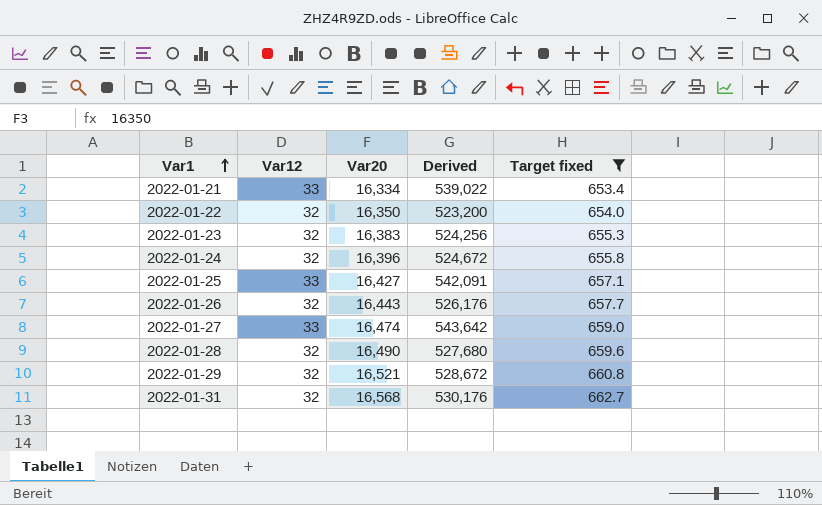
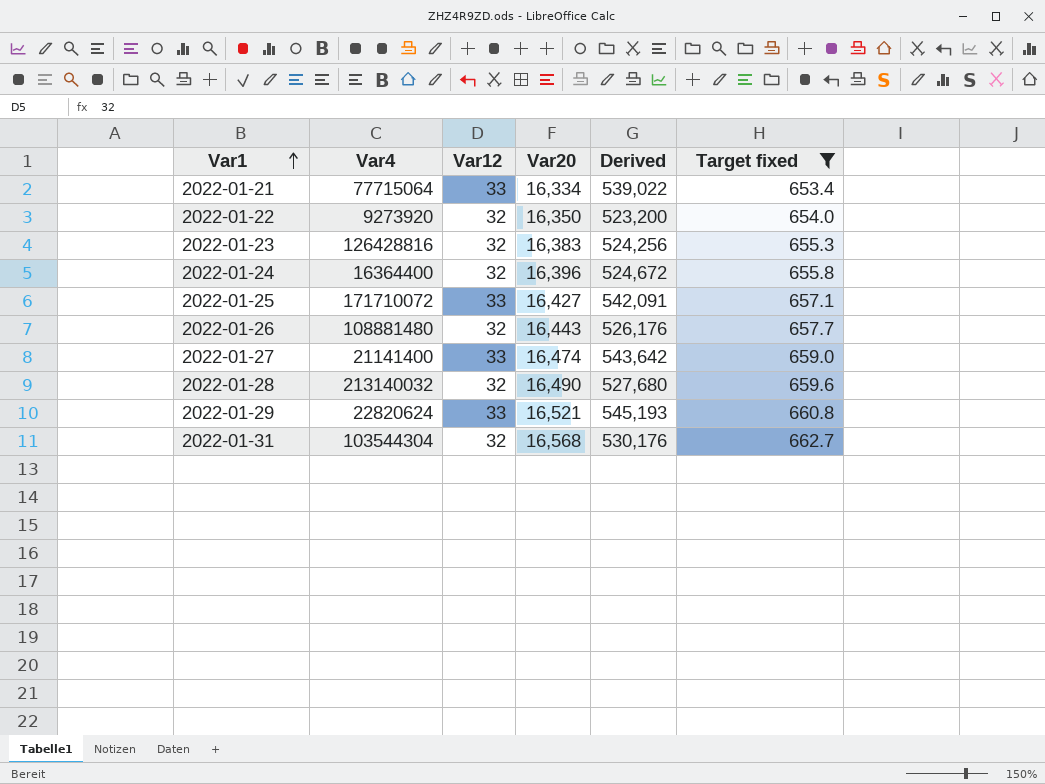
column Var4 | position: none -> 2
2022-01-29 | Var12: 32 -> 33
2022-01-29 | Derived: 528,672 -> 545,193

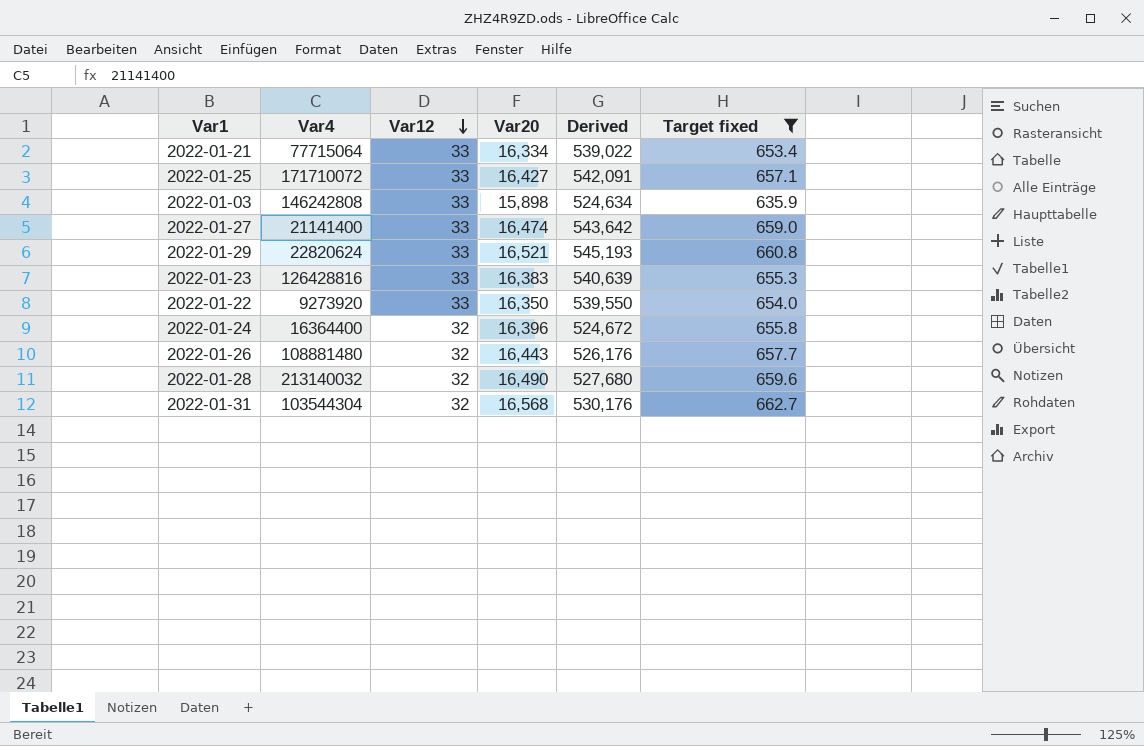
row order: Var1 ascending -> Var12 descending
row 2022-01-03: none -> 146242808 | 33 | 15,898 | 524,634 | 635.9
2022-01-23 | Var12: 32 -> 33
2022-01-23 | Derived: 524,256 -> 540,639
2022-01-22 | Var12: 32 -> 33
2022-01-22 | Derived: 523,200 -> 539,550

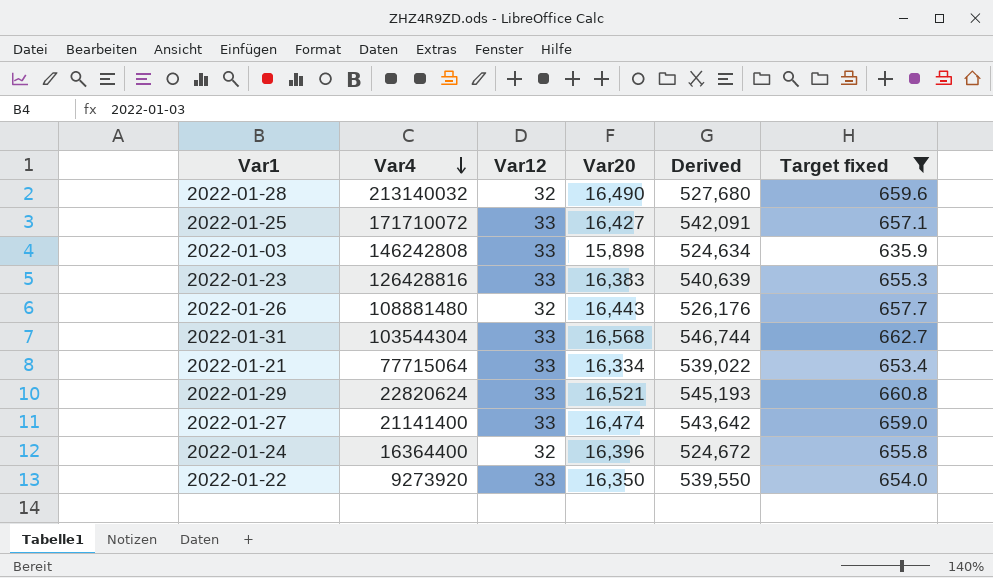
row order: Var12 descending -> Var4 descending
2022-01-31 | Var12: 32 -> 33
2022-01-31 | Derived: 530,176 -> 546,744

